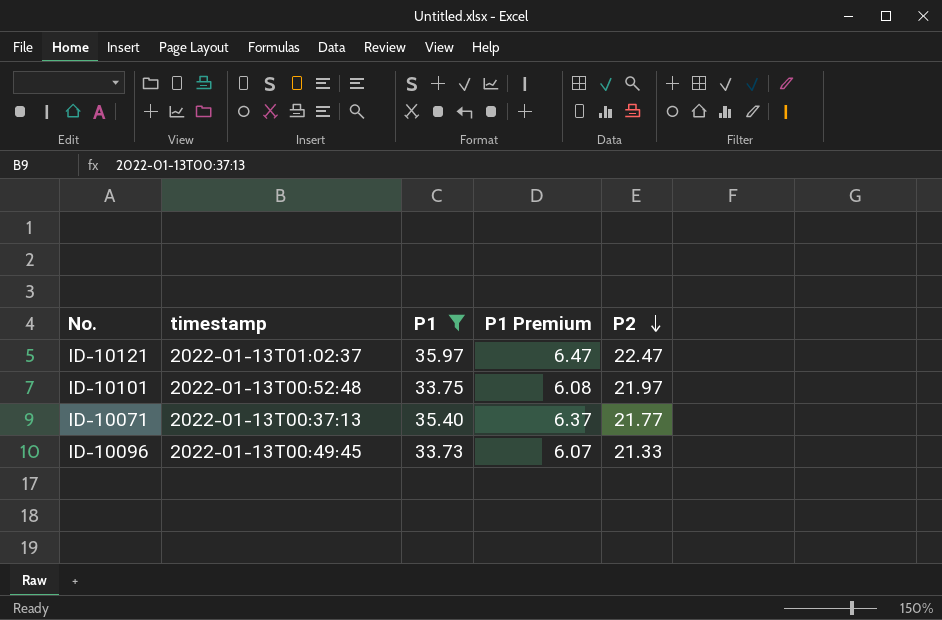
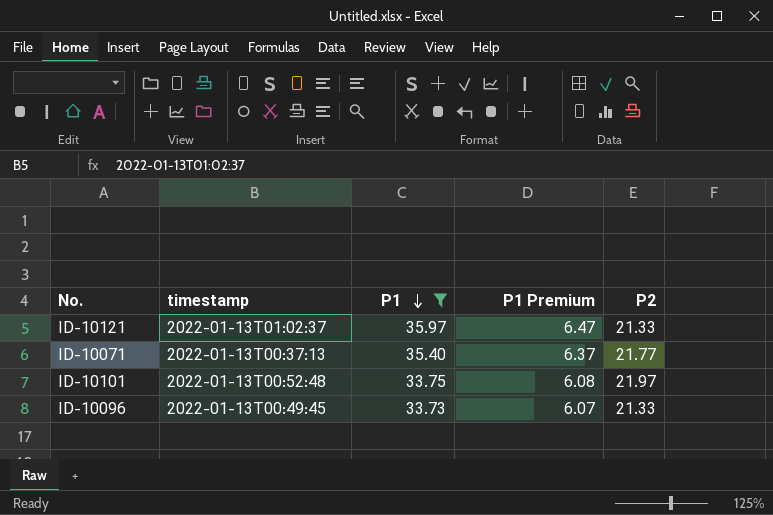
row order: P2 descending -> P1 descending
ID-10121 | P2: 22.47 -> 21.33

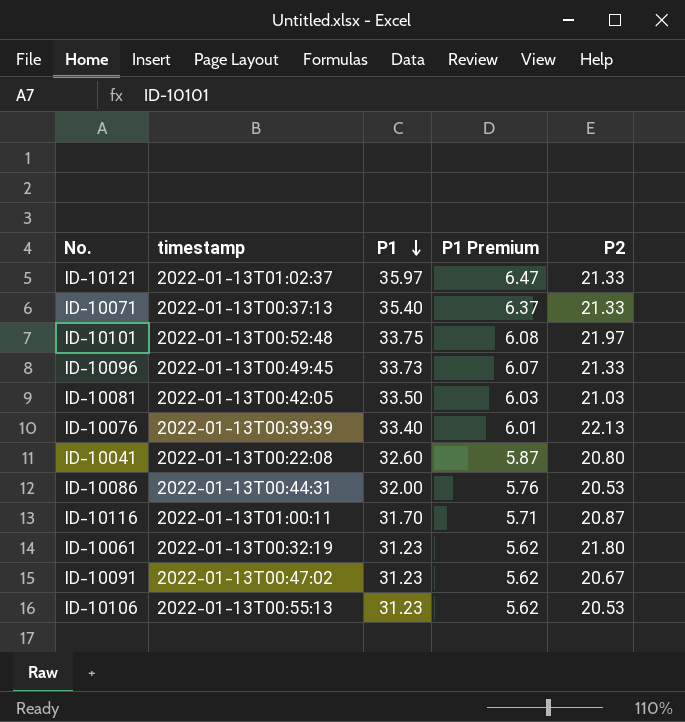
filter: P1 >= 33.73 -> none
ID-10071 | P2: 21.77 -> 21.33

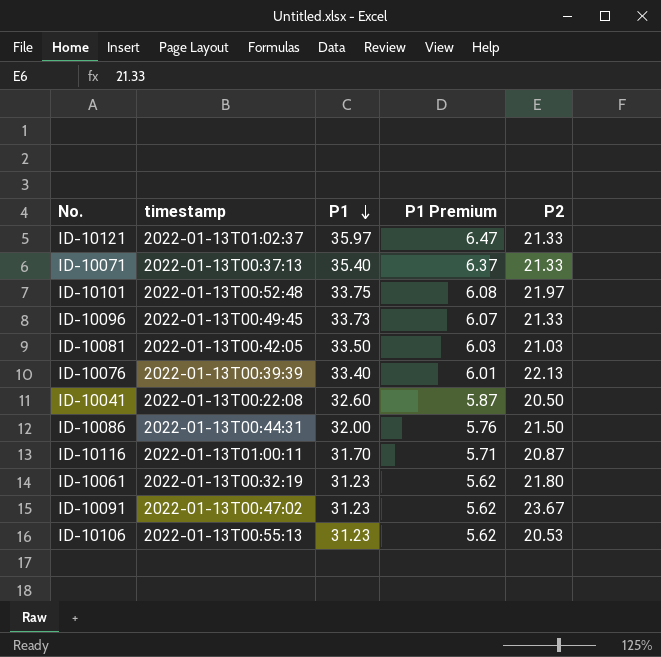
ID-10041 | P2: 20.80 -> 20.50
ID-10086 | P2: 20.53 -> 21.50
ID-10091 | P2: 20.67 -> 23.67

